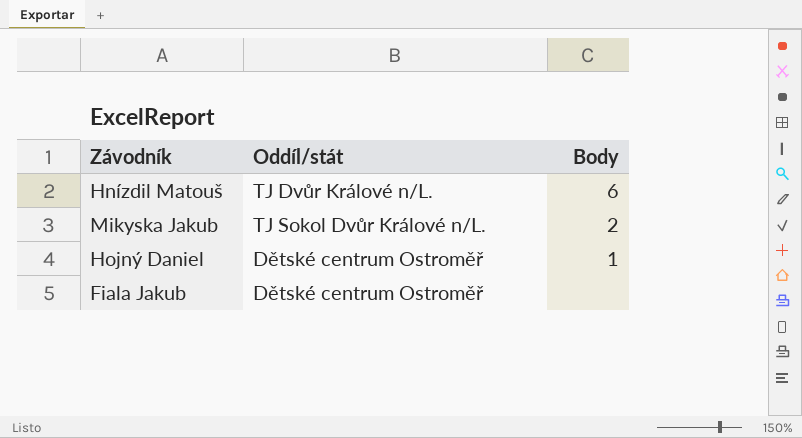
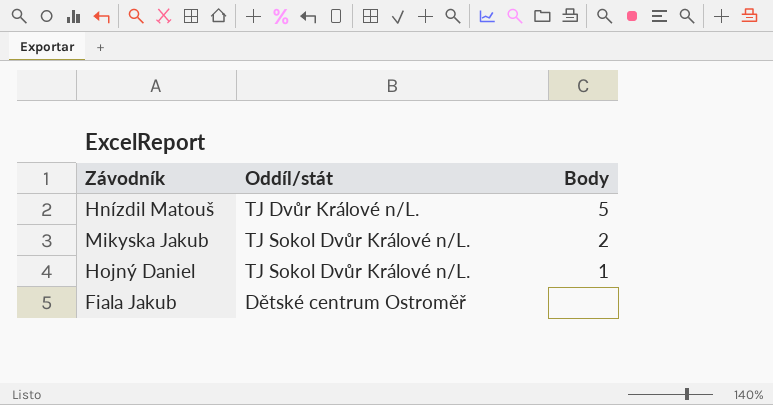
Hnízdil Matouš | Body: 6 -> 5
Hojný Daniel | Oddíl/stát: Dětské centrum Ostroměř -> TJ Sokol Dvůr Králové n/L.

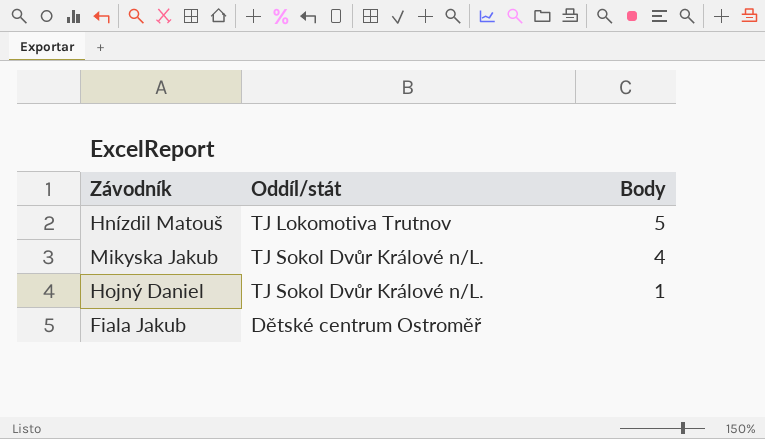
Hnízdil Matouš | Oddíl/stát: TJ Dvůr Králové n/L. -> TJ Lokomotiva Trutnov
Mikyska Jakub | Body: 2 -> 4

